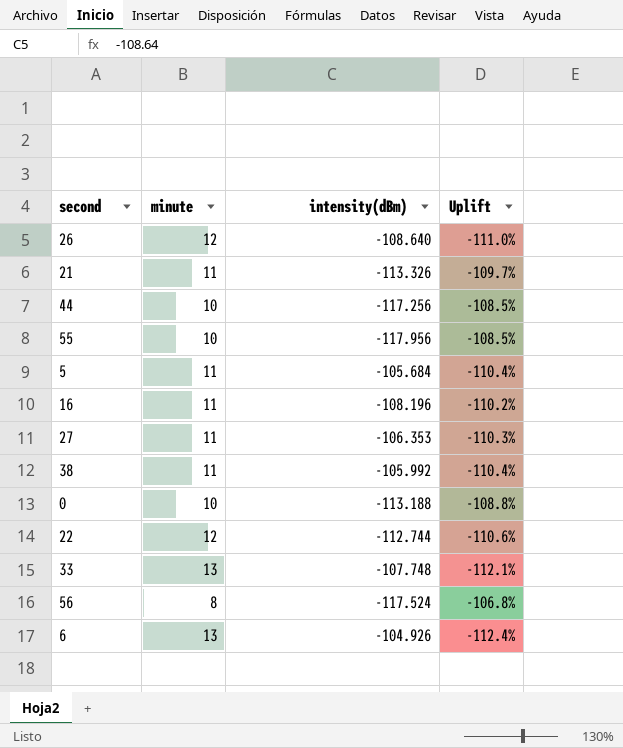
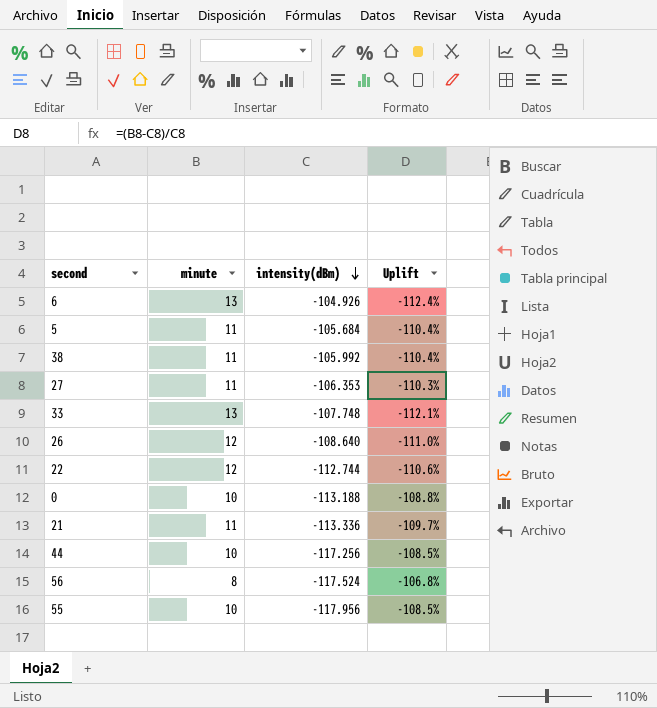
row order: none -> intensity(dBm) descending
row 16: 11 | -108.196 | -110.2% -> none
21 | intensity(dBm): -113.326 -> -113.336

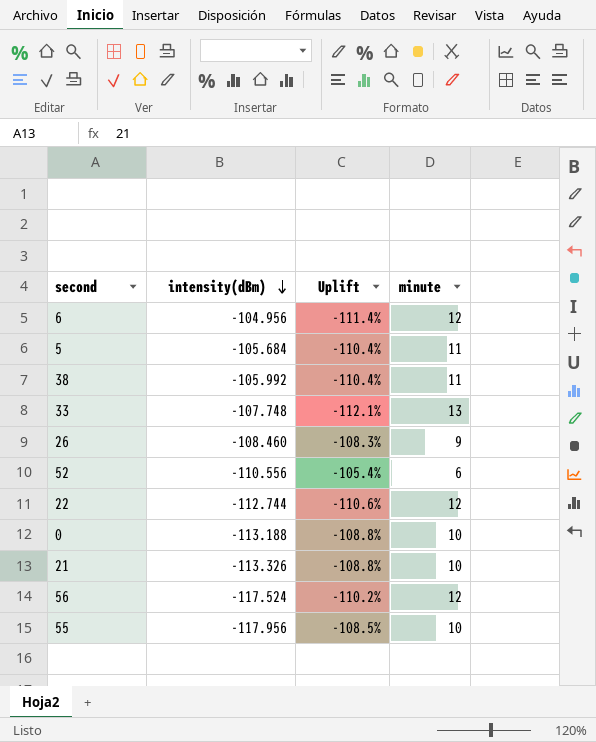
column minute | position: 2 -> 4
row 27: 11 | -106.353 | -110.3% -> none
row 44: 10 | -117.256 | -108.5% -> none
6 | intensity(dBm): -104.926 -> -104.956
6 | Uplift: -112.4% -> -111.4%
6 | minute: 13 -> 12
26 | intensity(dBm): -108.640 -> -108.460
26 | Uplift: -111.0% -> -108.3%
26 | minute: 12 -> 9
row 52: none -> -110.556 | -105.4% | 6
21 | intensity(dBm): -113.336 -> -113.326
21 | Uplift: -109.7% -> -108.8%
21 | minute: 11 -> 10
56 | Uplift: -106.8% -> -110.2%
56 | minute: 8 -> 12

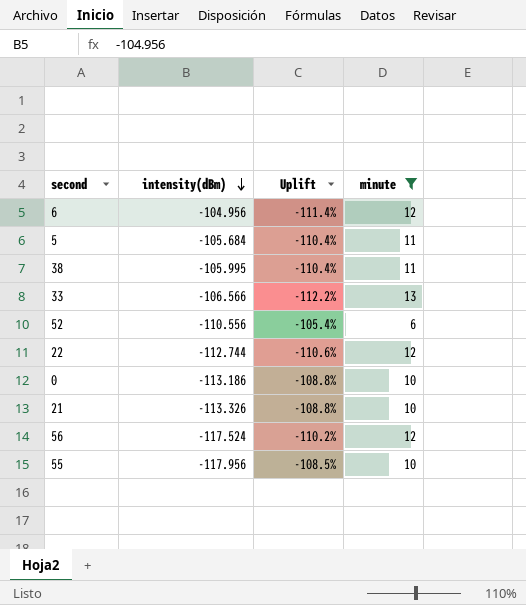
filter: none -> minute != 9
38 | intensity(dBm): -105.992 -> -105.995
33 | intensity(dBm): -107.748 -> -106.566
33 | Uplift: -112.1% -> -112.2%
0 | intensity(dBm): -113.188 -> -113.186

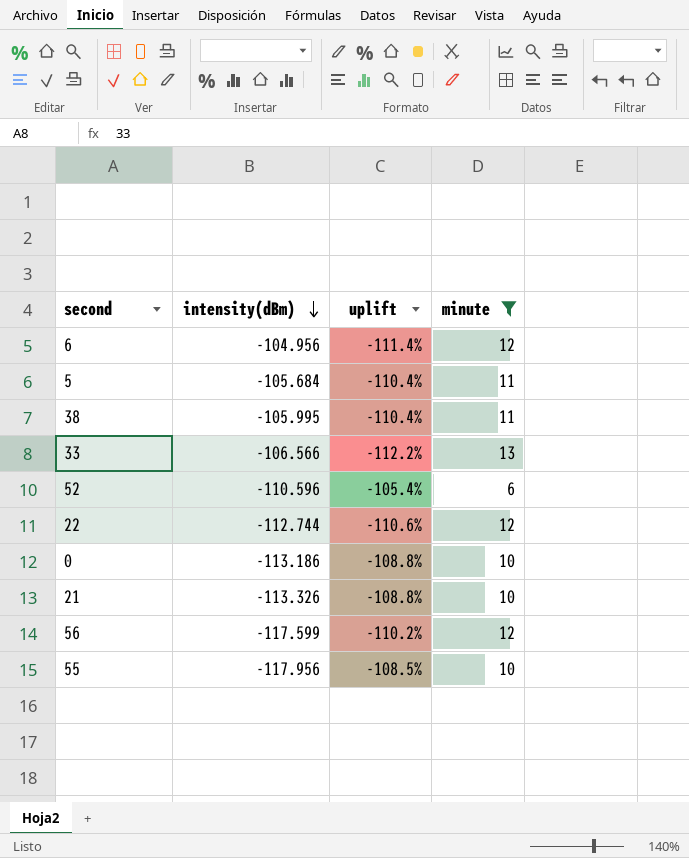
column name: Uplift -> uplift
52 | intensity(dBm): -110.556 -> -110.596
56 | intensity(dBm): -117.524 -> -117.599

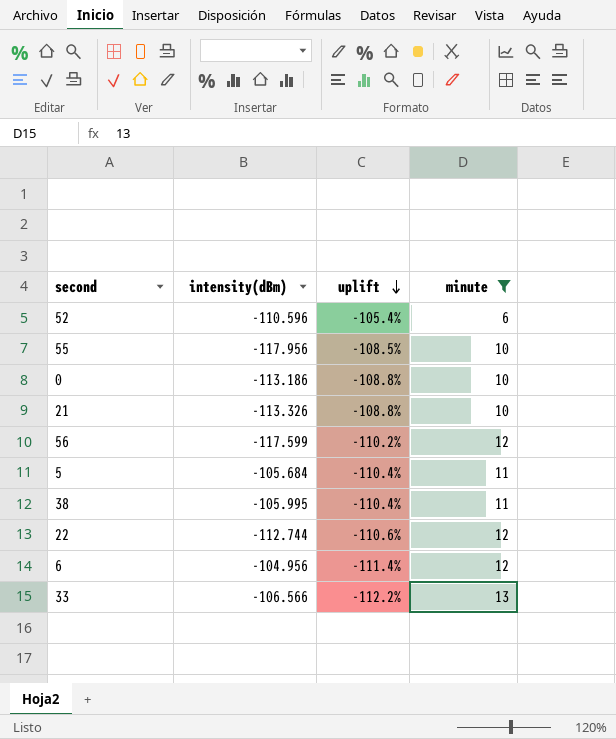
row order: intensity(dBm) descending -> uplift descending

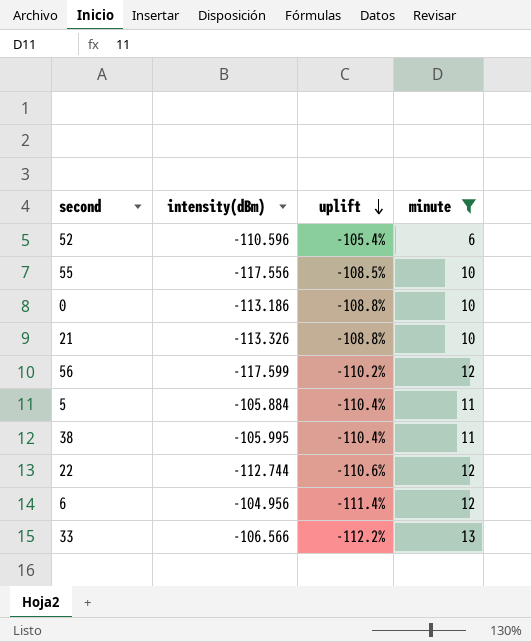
55 | intensity(dBm): -117.956 -> -117.556
5 | intensity(dBm): -105.684 -> -105.884

